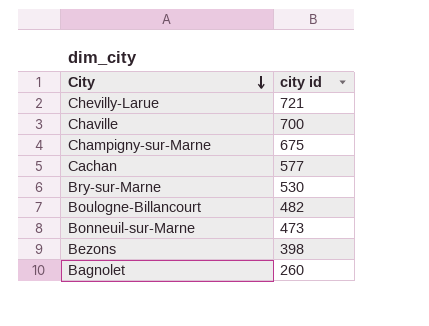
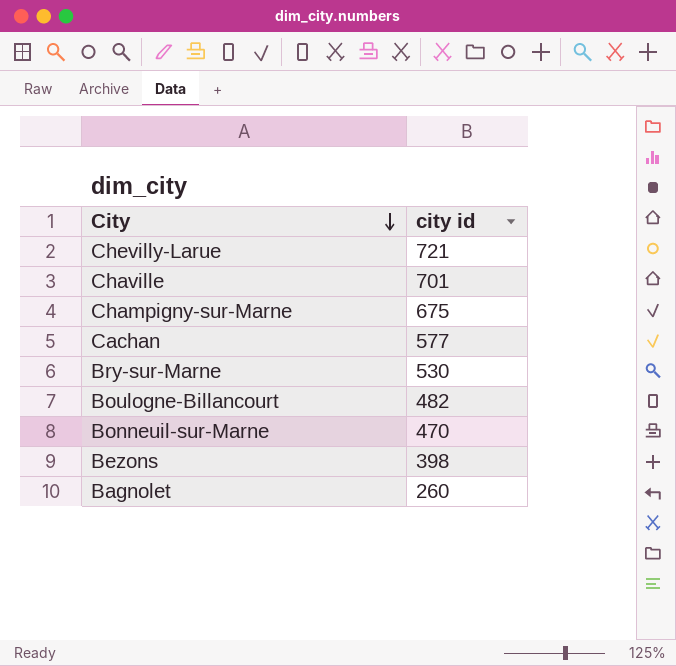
Chaville | city id: 700 -> 701
Bonneuil-sur-Marne | city id: 473 -> 470

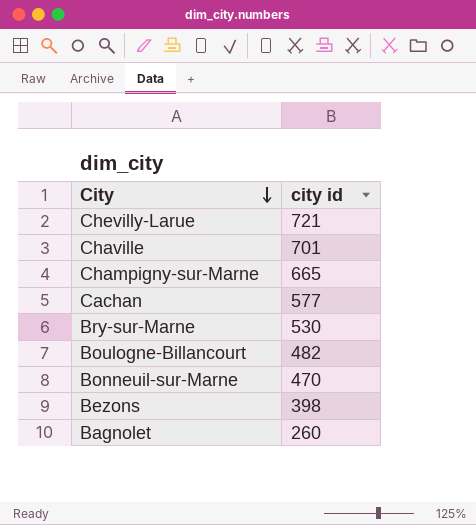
Champigny-sur-Marne | city id: 675 -> 665

